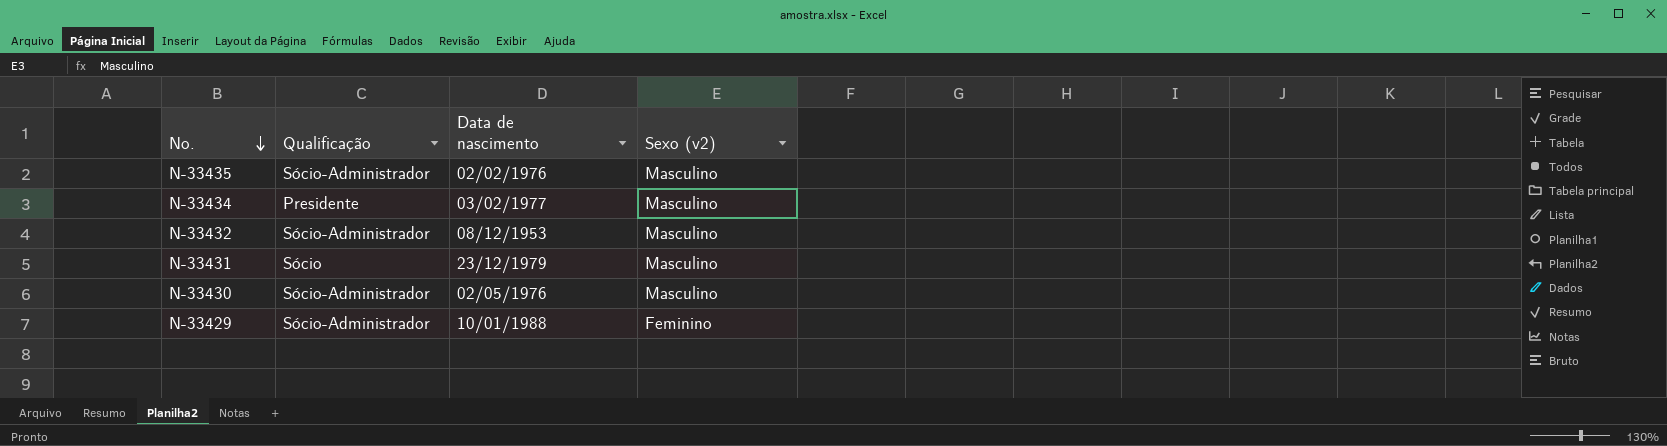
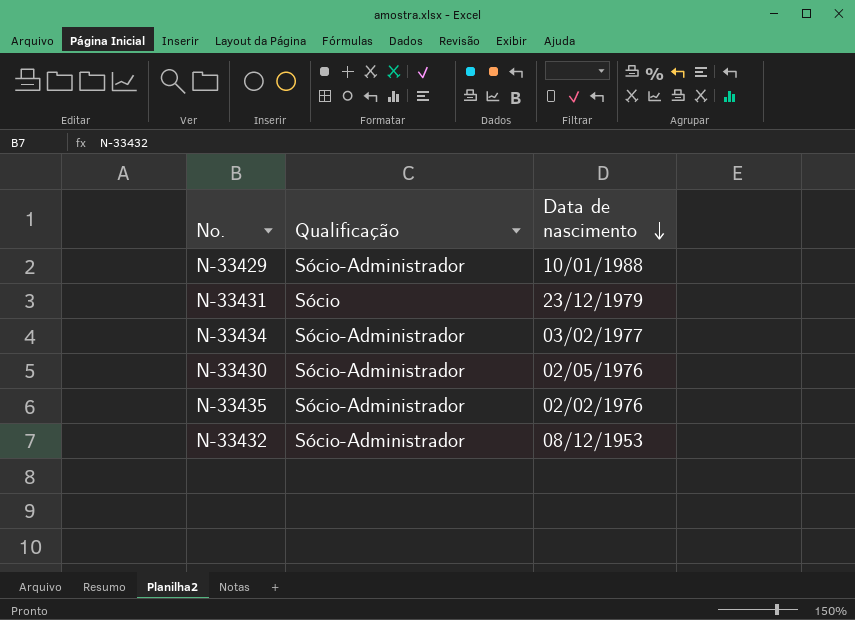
row order: No. descending -> Data de nascimento descending
column Sexo (v2) | position: 4 -> none
N-33434 | Qualificação: Presidente -> Sócio-Administrador

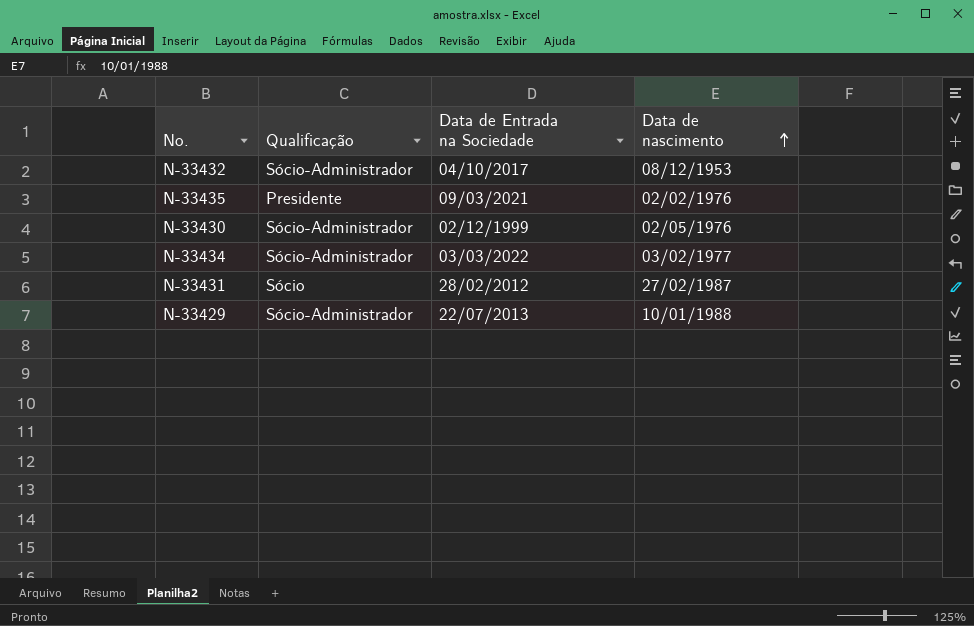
row order: Data de nascimento descending -> Data de nascimento ascending
column Data de Entrada na Sociedade | position: none -> 3
N-33435 | Qualificação: Sócio-Administrador -> Presidente
N-33431 | Data de nascimento: 23/12/1979 -> 27/02/1987

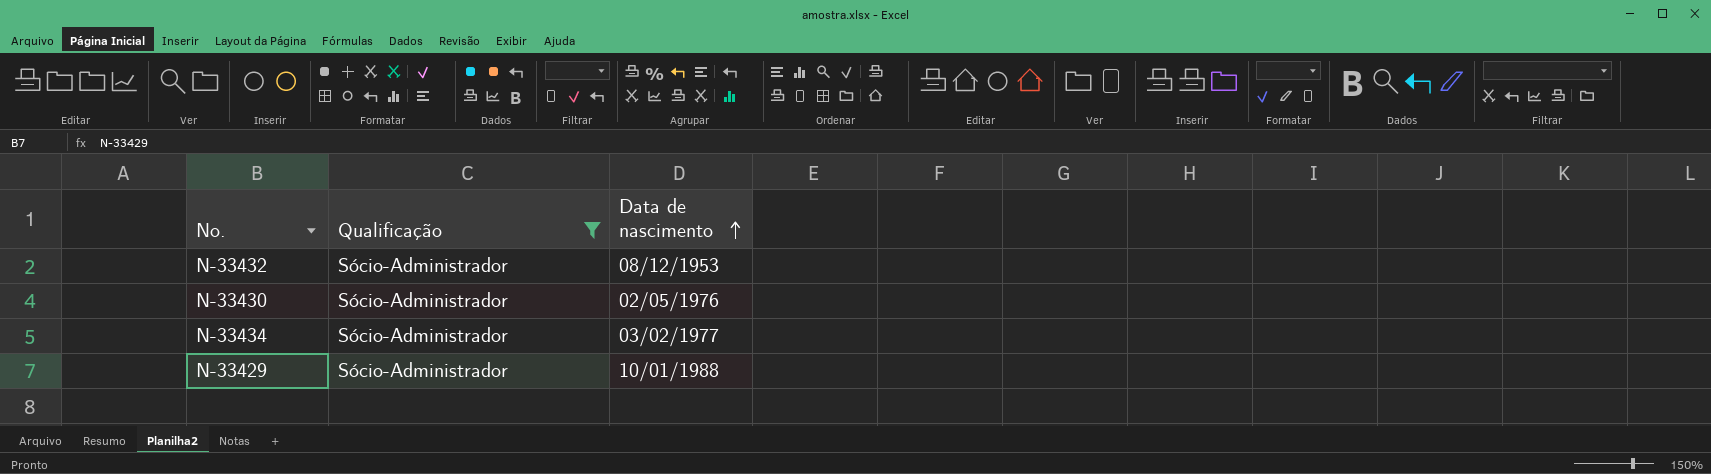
filter: none -> Qualificação = Sócio-Administrador
column Data de Entrada na Sociedade | position: 3 -> none

